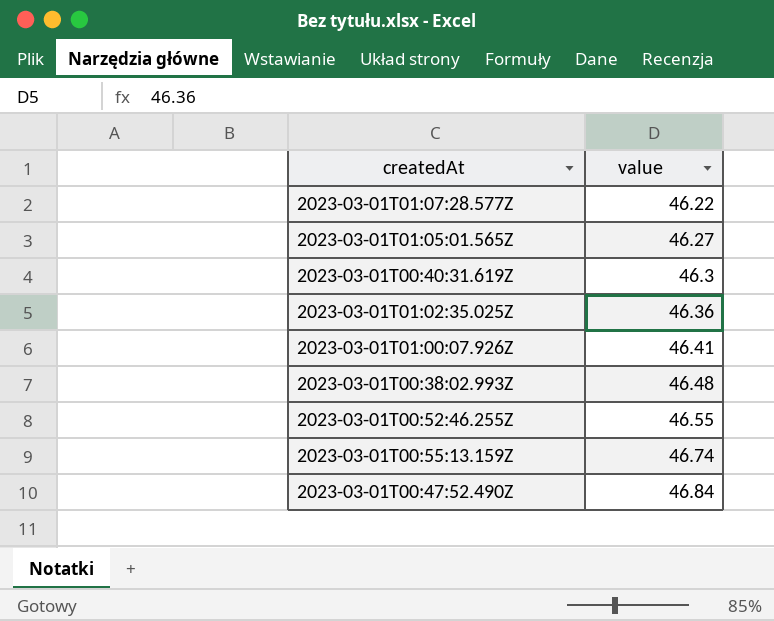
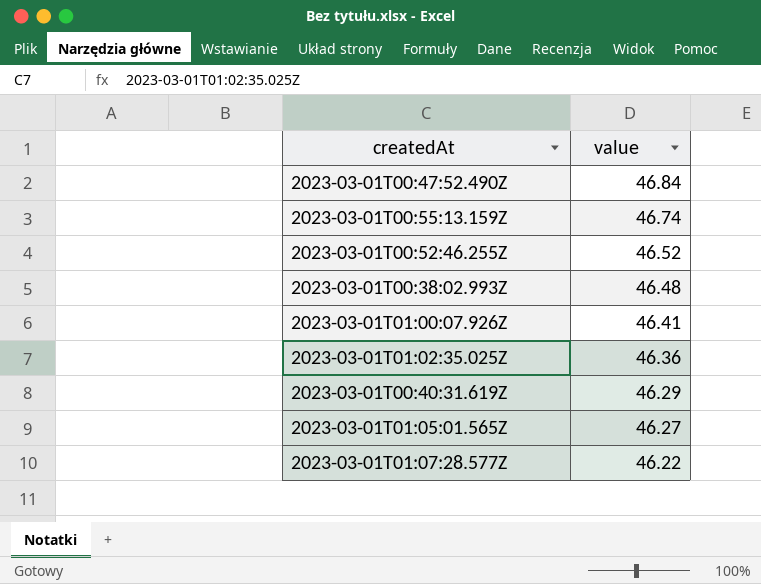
row order: value ascending -> value descending
2023-03-01T00:52:46.255Z | value: 46.55 -> 46.52
2023-03-01T00:40:31.619Z | value: 46.3 -> 46.29

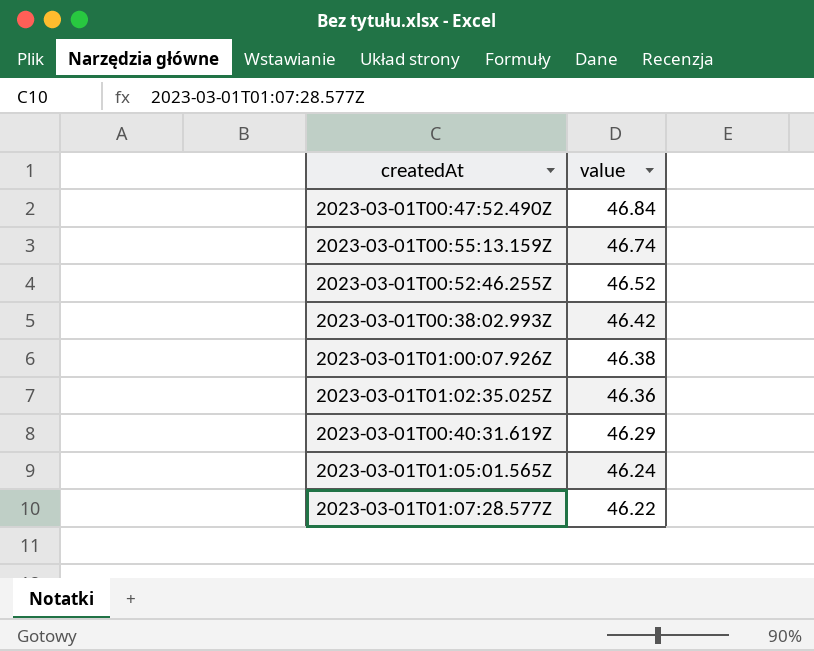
2023-03-01T00:38:02.993Z | value: 46.48 -> 46.42
2023-03-01T01:00:07.926Z | value: 46.41 -> 46.38
2023-03-01T01:05:01.565Z | value: 46.27 -> 46.24

